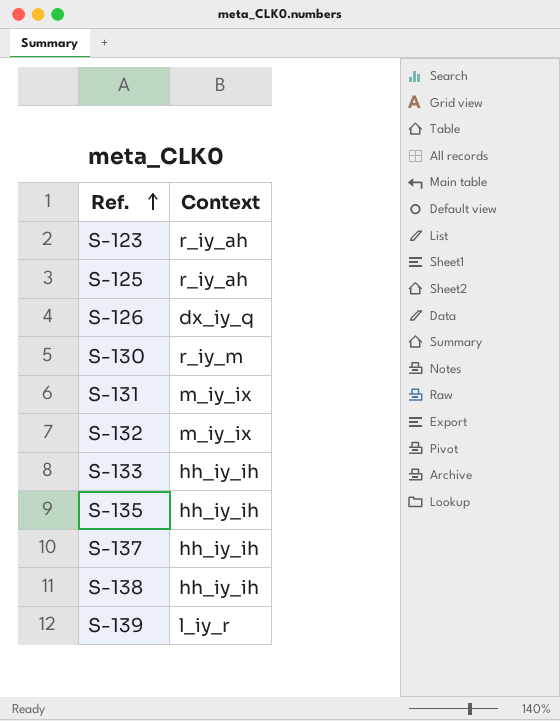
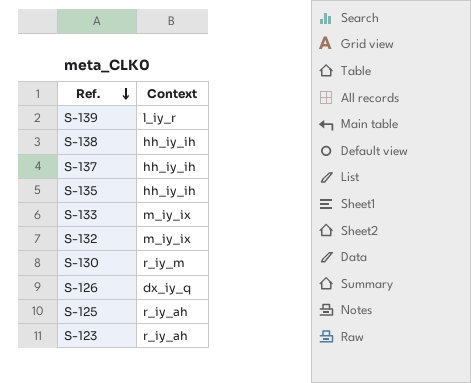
row order: Ref. ascending -> Ref. descending
row S-131: m_iy_ix -> none
S-133 | Context: hh_iy_ih -> m_iy_ix

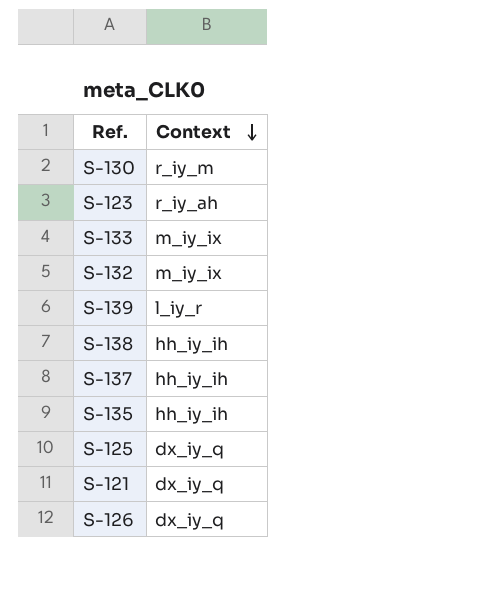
row order: Ref. descending -> Context descending
S-125 | Context: r_iy_ah -> dx_iy_q
row S-121: none -> dx_iy_q

